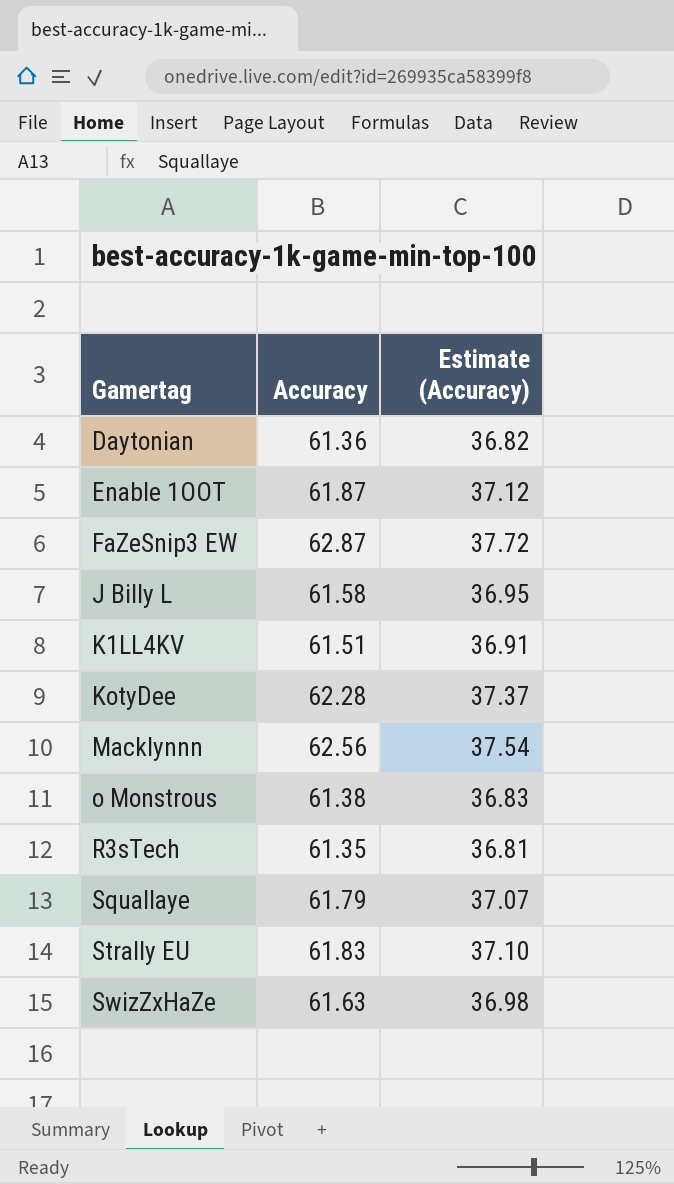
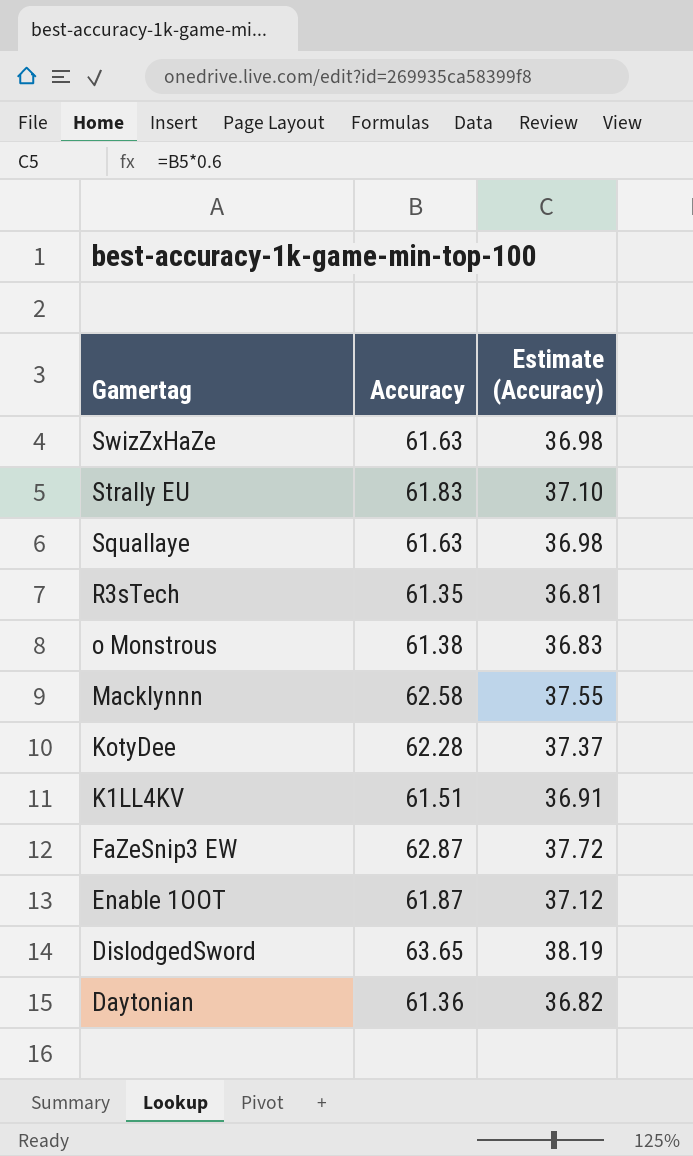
row order: Gamertag ascending -> Gamertag descending
row J Billy L: 61.58 | 36.95 -> none
Squallaye | Accuracy: 61.79 -> 61.63
Squallaye | Estimate (Accuracy): 37.07 -> 36.98
Macklynnn | Accuracy: 62.56 -> 62.58
Macklynnn | Estimate (Accuracy): 37.54 -> 37.55
row DislodgedSword: none -> 63.65 | 38.19

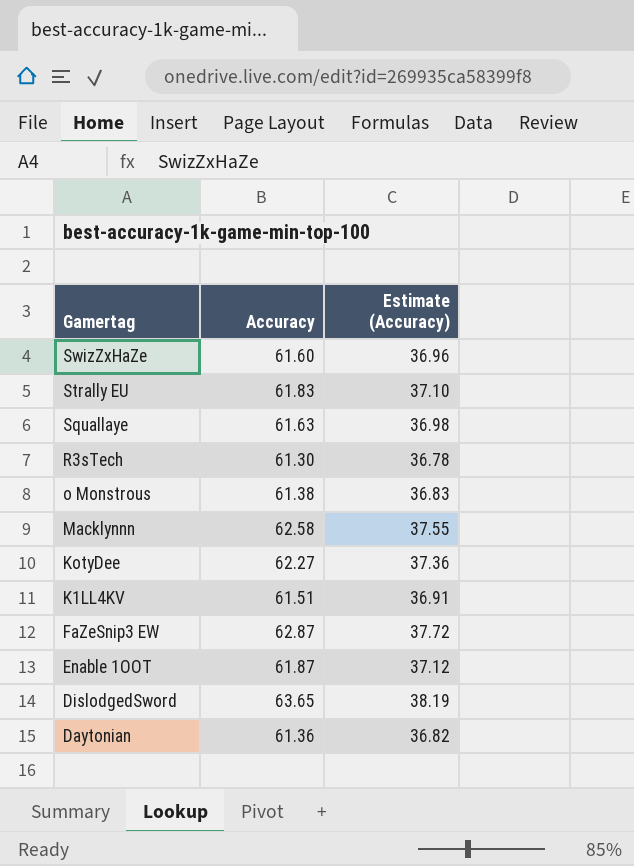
SwizZxHaZe | Accuracy: 61.63 -> 61.60
SwizZxHaZe | Estimate (Accuracy): 36.98 -> 36.96
R3sTech | Accuracy: 61.35 -> 61.30
R3sTech | Estimate (Accuracy): 36.81 -> 36.78
KotyDee | Accuracy: 62.28 -> 62.27
KotyDee | Estimate (Accuracy): 37.37 -> 37.36

